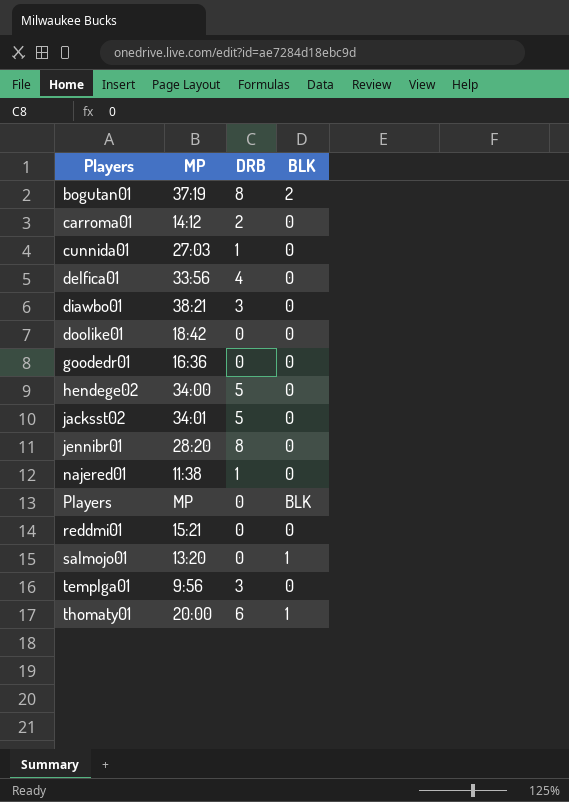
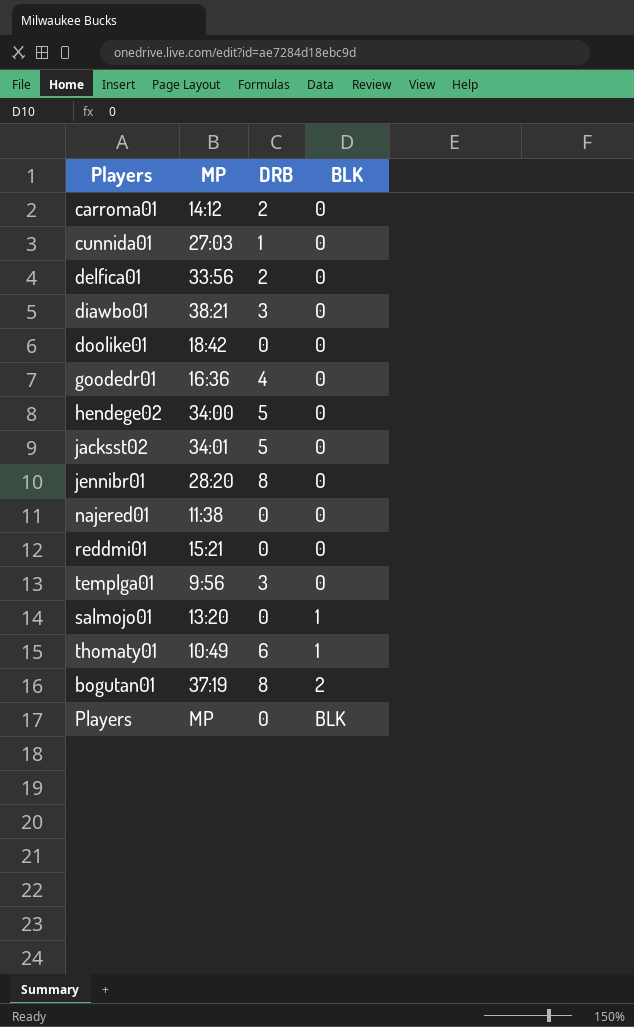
row order: Players ascending -> BLK ascending
delfica01 | DRB: 4 -> 2
goodedr01 | DRB: 0 -> 4
najered01 | DRB: 1 -> 0
thomaty01 | MP: 20:00 -> 10:49

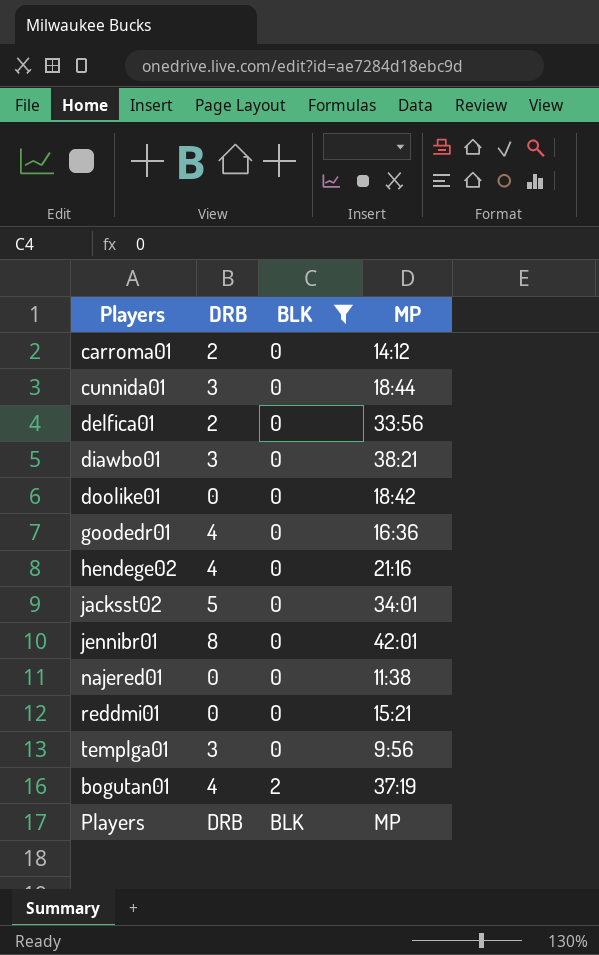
filter: none -> BLK != 1
column MP | position: 2 -> 4
cunnida01 | DRB: 1 -> 3
cunnida01 | MP: 27:03 -> 18:44
hendege02 | DRB: 5 -> 4
hendege02 | MP: 34:00 -> 21:16
jennibr01 | MP: 28:20 -> 42:01
bogutan01 | DRB: 8 -> 4
Players | DRB: 0 -> DRB

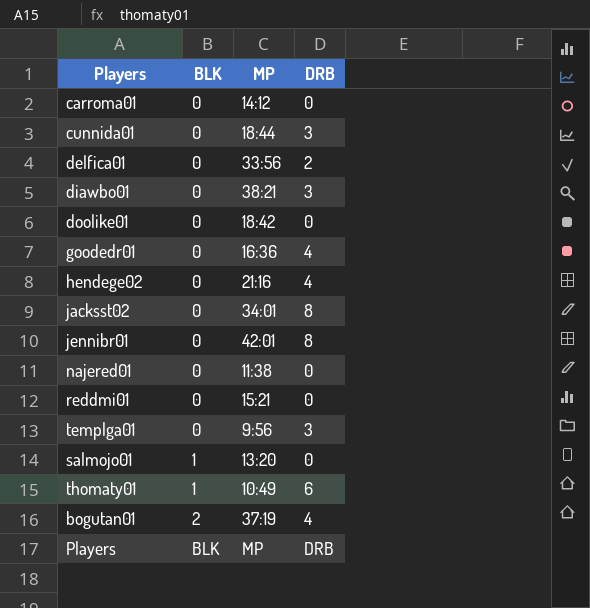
filter: BLK != 1 -> none
column DRB | position: 2 -> 4
carroma01 | DRB: 2 -> 0
jacksst02 | DRB: 5 -> 8

